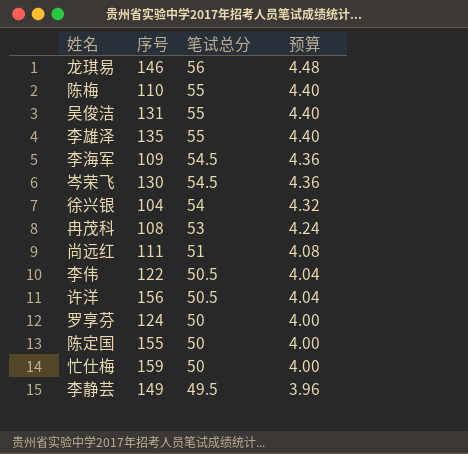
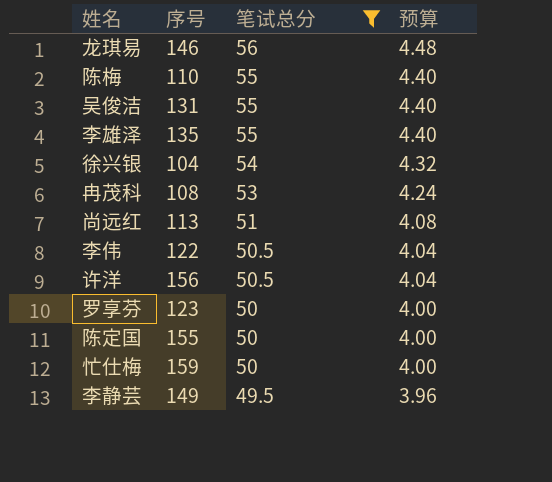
filter: none -> 笔试总分 != 54.5
尚远红 | 序号: 111 -> 113
罗享芬 | 序号: 124 -> 123

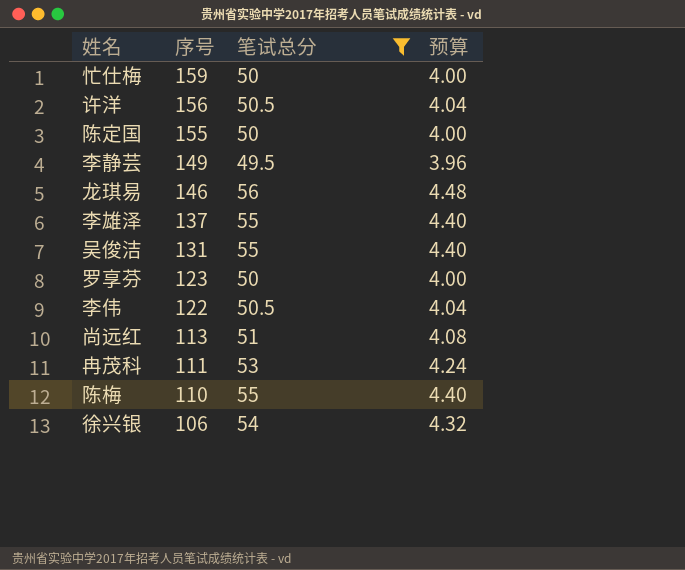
row order: 笔试总分 descending -> 序号 descending
李雄泽 | 序号: 135 -> 137
冉茂科 | 序号: 108 -> 111
徐兴银 | 序号: 104 -> 106

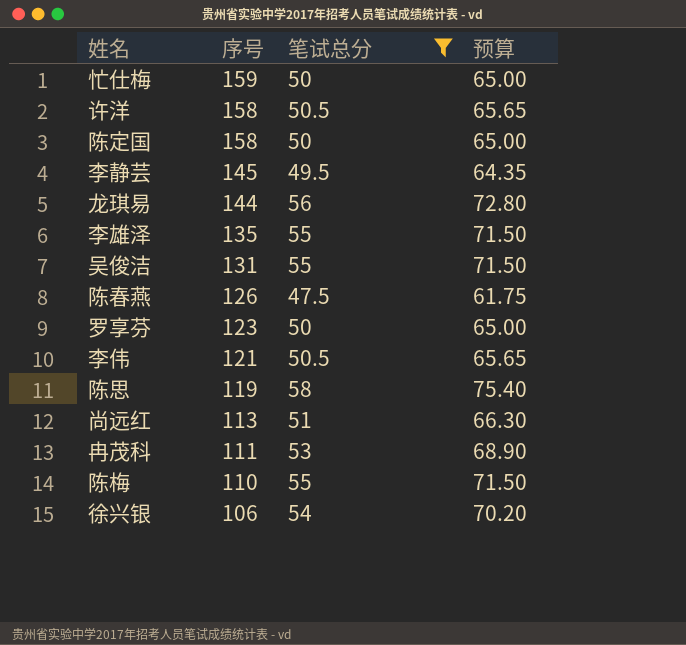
column 预算 | formula: [笔试总分] * 0.08 -> [笔试总分] * 1.3
许洋 | 序号: 156 -> 158
陈定国 | 序号: 155 -> 158
李静芸 | 序号: 149 -> 145
龙琪易 | 序号: 146 -> 144
李雄泽 | 序号: 137 -> 135
row 陈春燕: none -> 126 | 47.5 | 61.75
李伟 | 序号: 122 -> 121
row 陈思: none -> 119 | 58 | 75.40

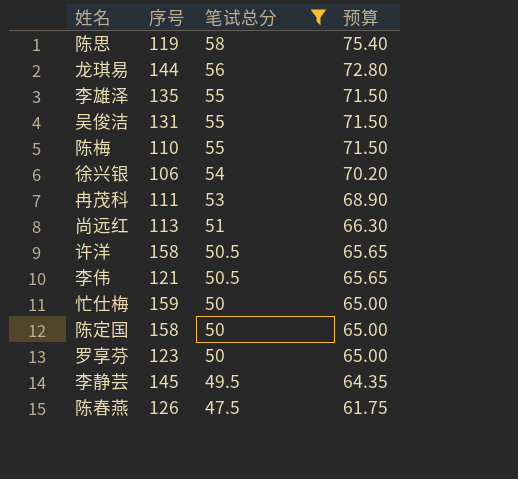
row order: 序号 descending -> 笔试总分 descending

